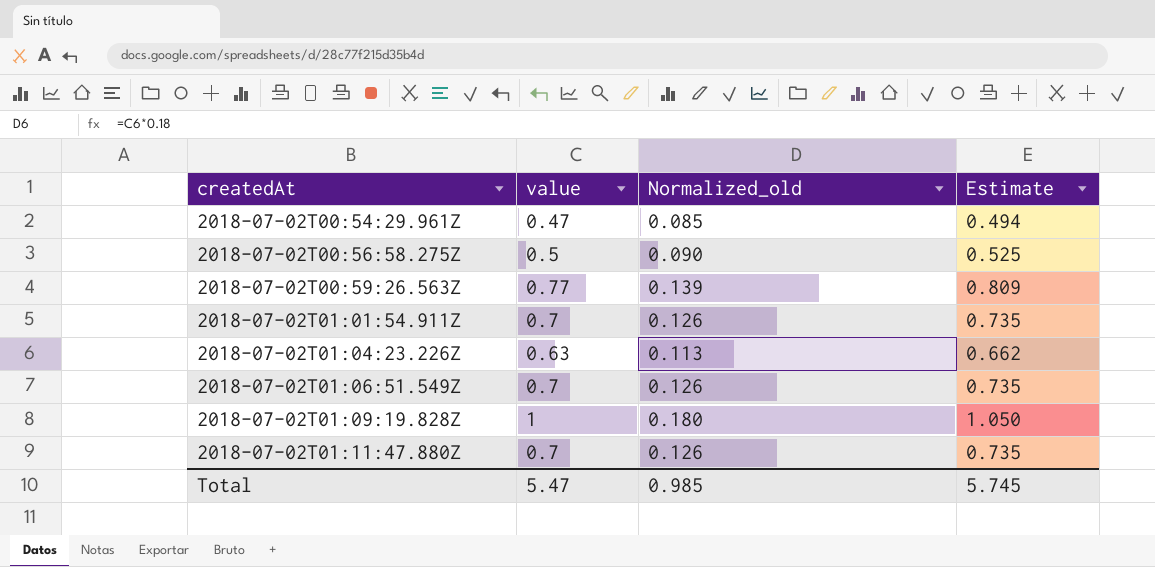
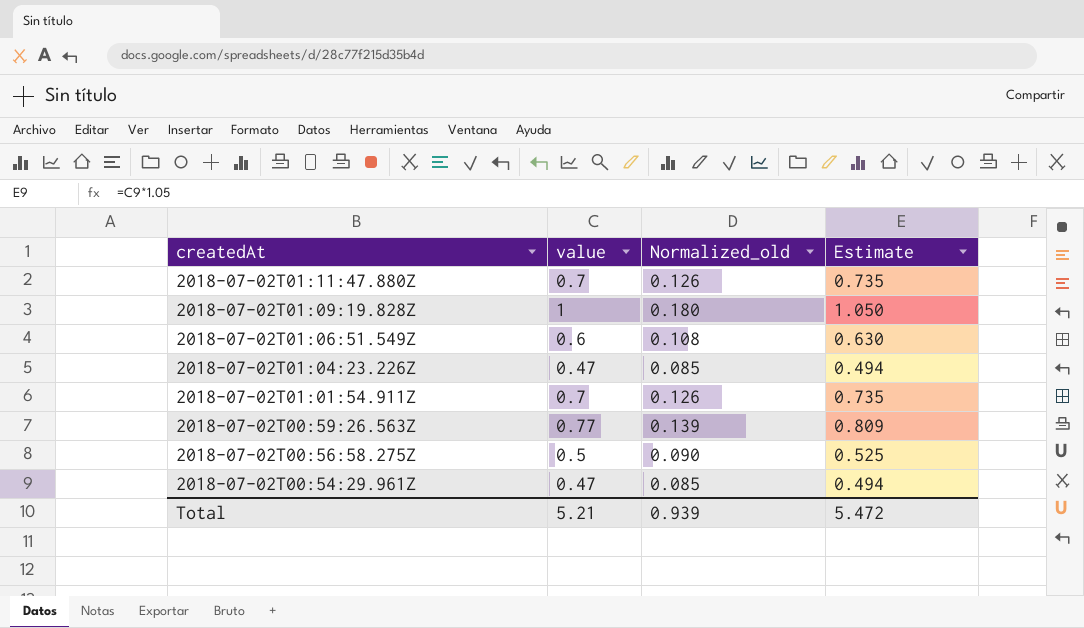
row order: createdAt ascending -> createdAt descending
2018-07-02T01:06:51.549Z | value: 0.7 -> 0.6
2018-07-02T01:06:51.549Z | Normalized_old: 0.126 -> 0.108
2018-07-02T01:06:51.549Z | Estimate: 0.735 -> 0.630
2018-07-02T01:04:23.226Z | value: 0.63 -> 0.47
2018-07-02T01:04:23.226Z | Normalized_old: 0.113 -> 0.085
2018-07-02T01:04:23.226Z | Estimate: 0.662 -> 0.494
Total | value: 5.47 -> 5.21
Total | Normalized_old: 0.985 -> 0.939
Total | Estimate: 5.745 -> 5.472

